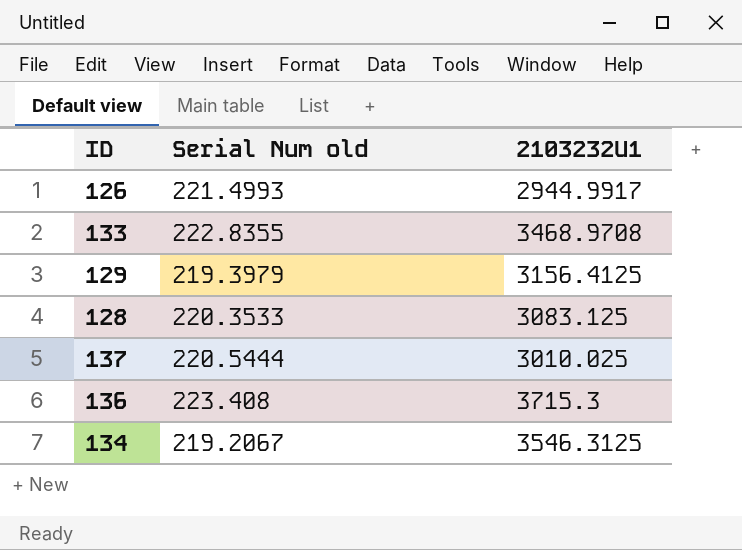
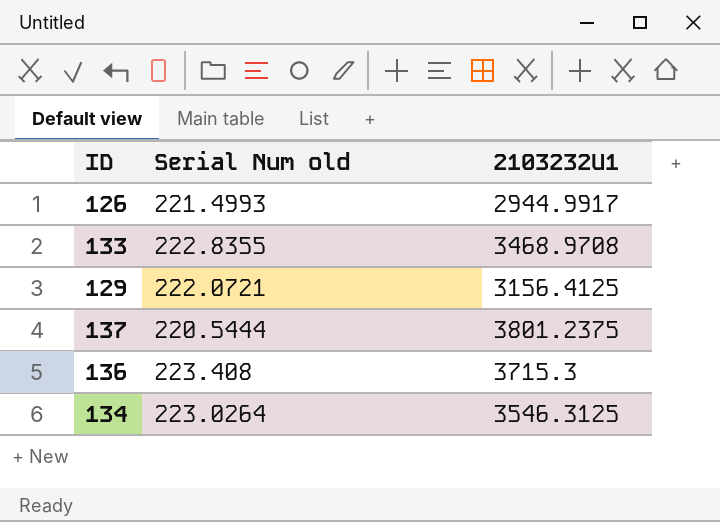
row 128: 220.3533 | 3083.125 -> none
129 | Serial Num old: 219.3979 -> 222.0721
137 | 2103232U1: 3010.025 -> 3801.2375
134 | Serial Num old: 219.2067 -> 223.0264

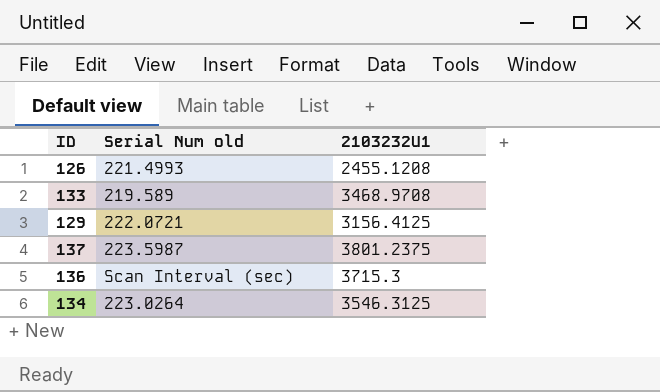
126 | 2103232U1: 2944.9917 -> 2455.1208
133 | Serial Num old: 222.8355 -> 219.589
137 | Serial Num old: 220.5444 -> 223.5987
136 | Serial Num old: 223.408 -> Scan Interval (sec)

